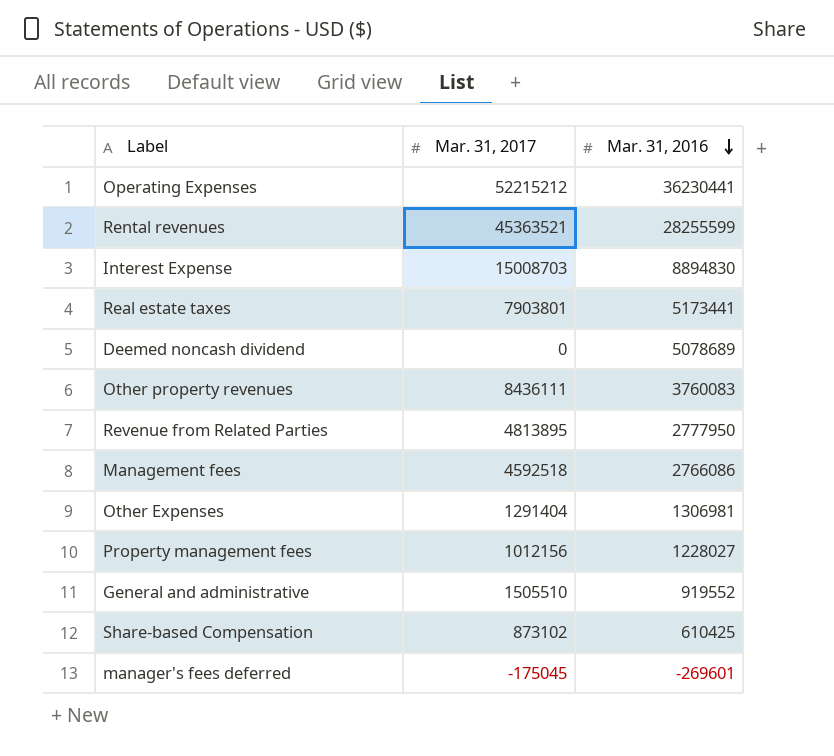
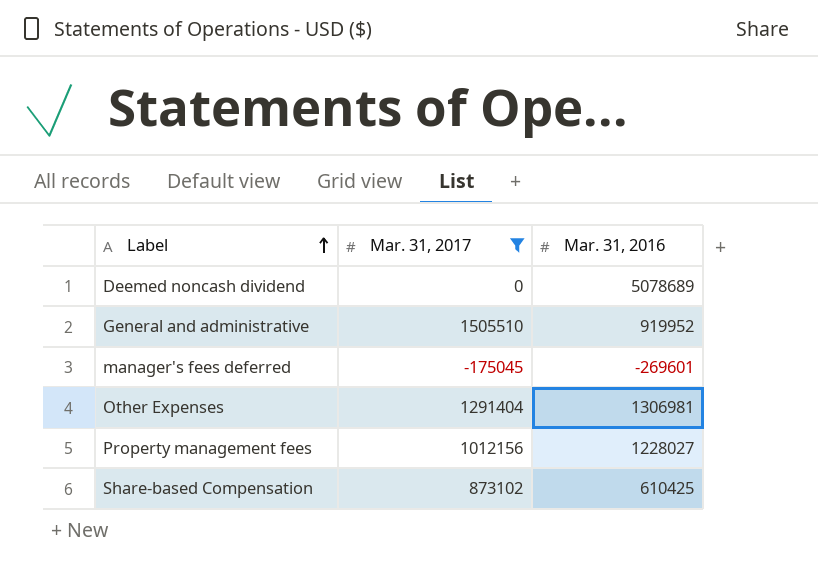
filter: none -> Mar. 31, 2017 <= 1505510
row order: Mar. 31, 2016 descending -> Label ascending
General and administrative | Mar. 31, 2016: 919552 -> 919952

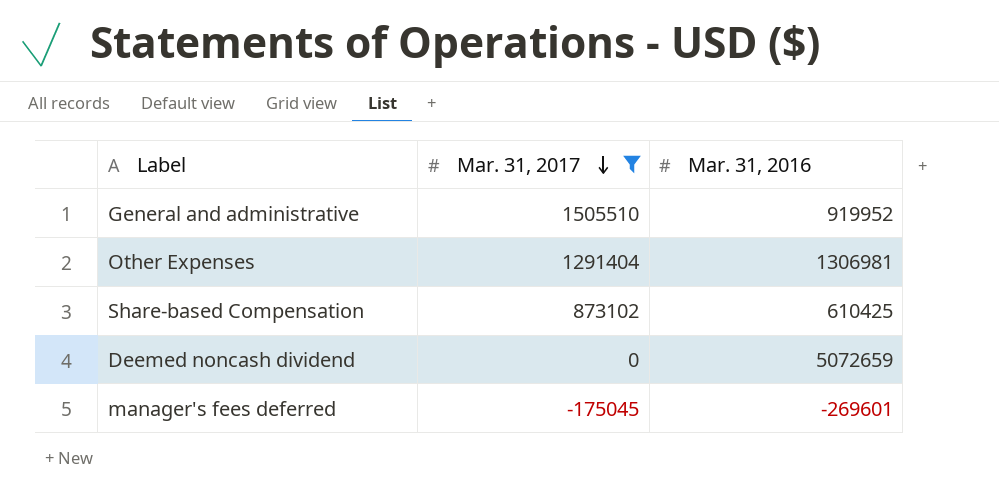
row order: Label ascending -> Mar. 31, 2017 descending
row Property management fees: 1012156 | 1228027 -> none
Deemed noncash dividend | Mar. 31, 2016: 5078689 -> 5072659

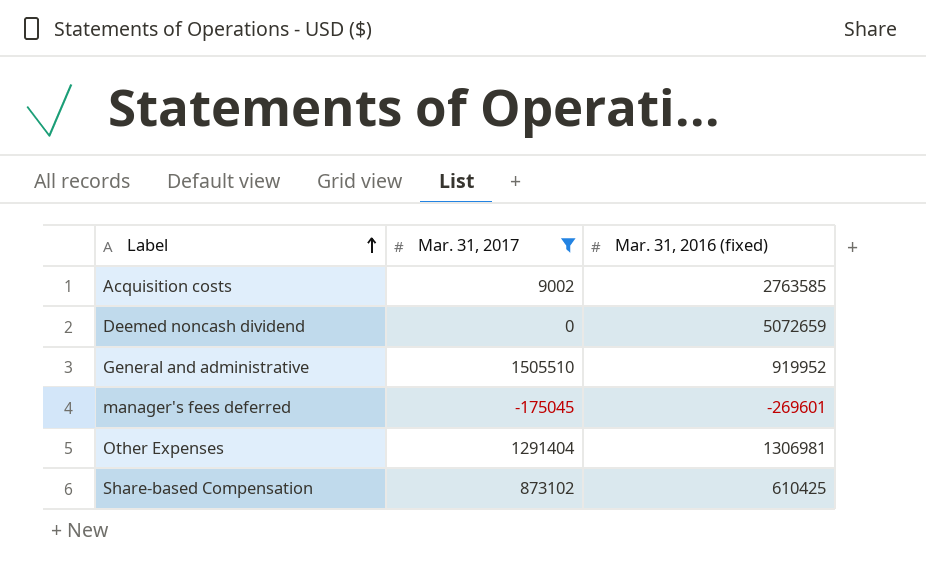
row order: Mar. 31, 2017 descending -> Label ascending
column name: Mar. 31, 2016 -> Mar. 31, 2016 (fixed)
row Acquisition costs: none -> 9002 | 2763585

